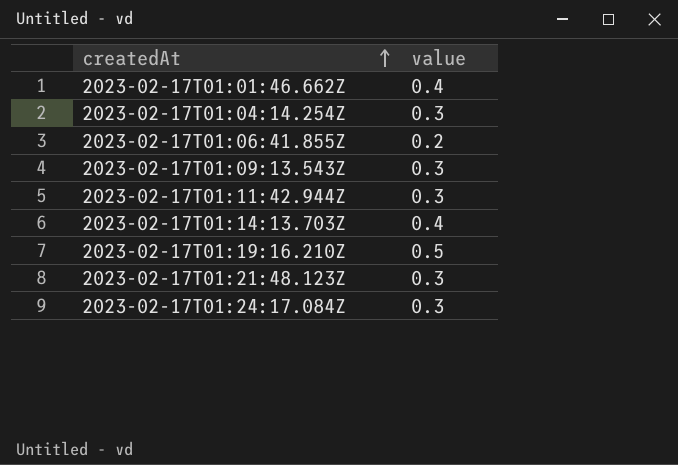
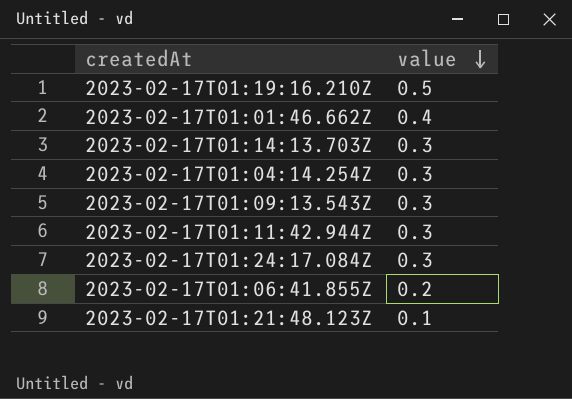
row order: createdAt ascending -> value descending
2023-02-17T01:14:13.703Z | value: 0.4 -> 0.3
2023-02-17T01:21:48.123Z | value: 0.3 -> 0.1

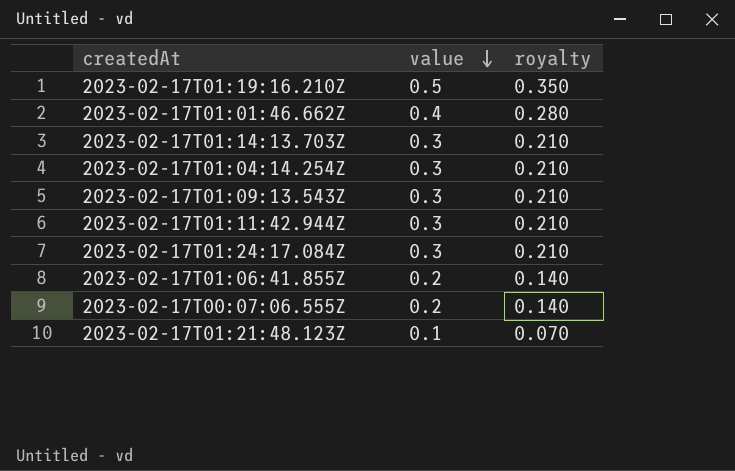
column royalty | formula: none -> [value] * 0.7
row 2023-02-17T00:07:06.555Z: none -> 0.2 | 0.140

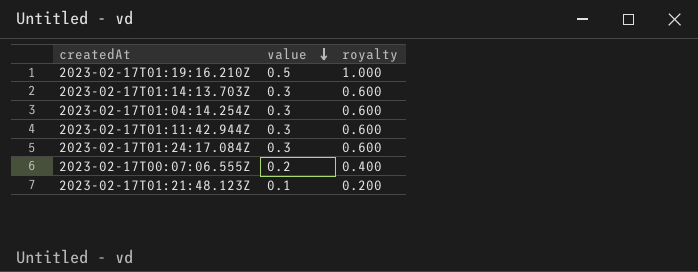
column royalty | formula: [value] * 0.7 -> [value] * 2
row 2023-02-17T01:01:46.662Z: 0.4 | 0.280 -> none
row 2023-02-17T01:09:13.543Z: 0.3 | 0.210 -> none
row 2023-02-17T01:06:41.855Z: 0.2 | 0.140 -> none

